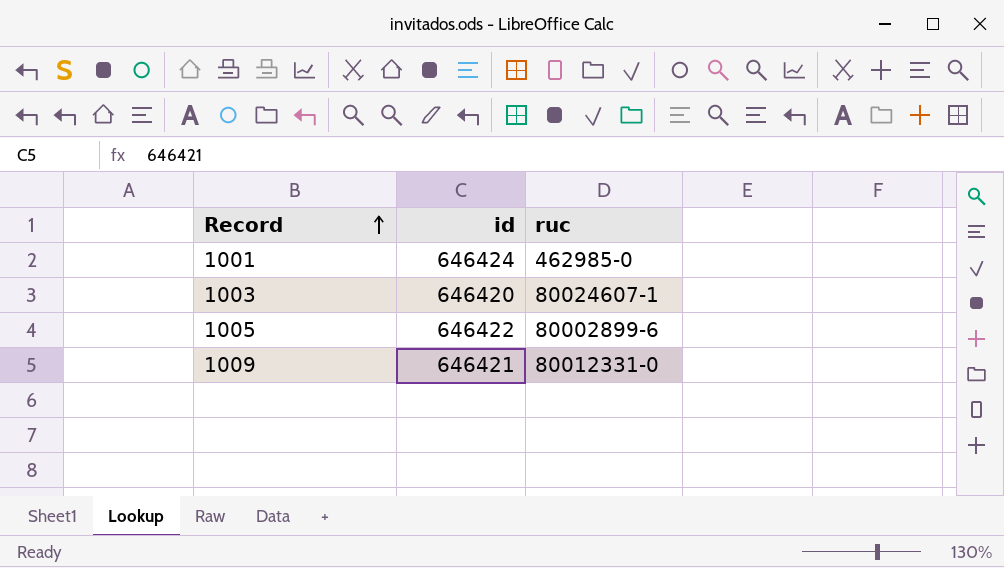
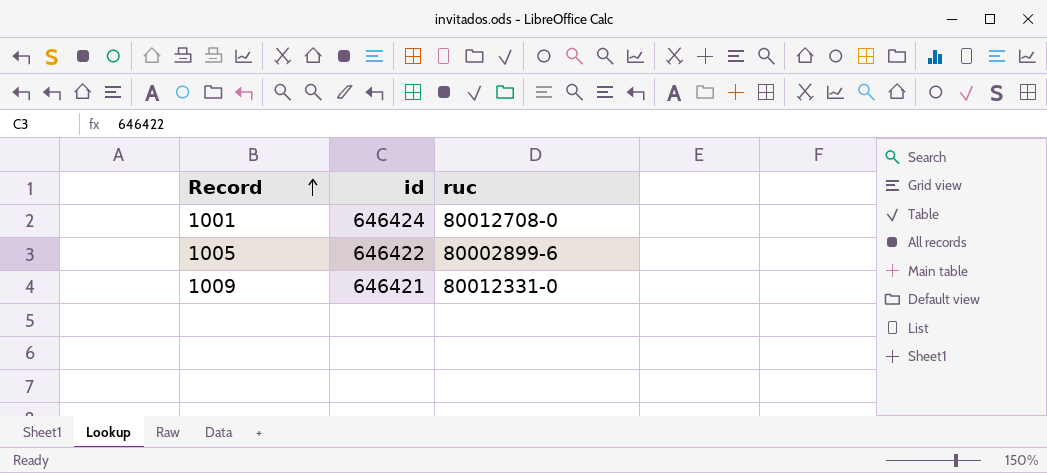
row 1003: 646420 | 80024607-1 -> none
1001 | ruc: 462985-0 -> 80012708-0

